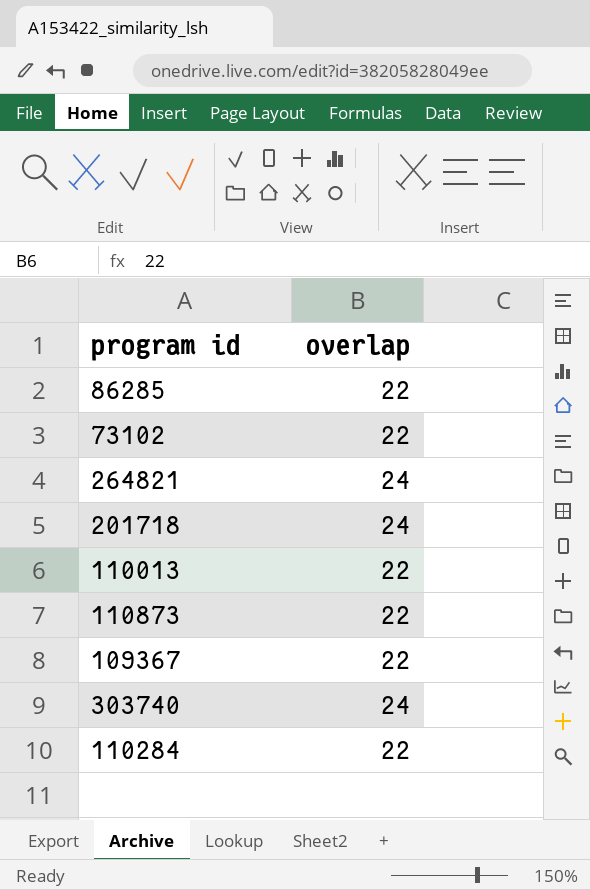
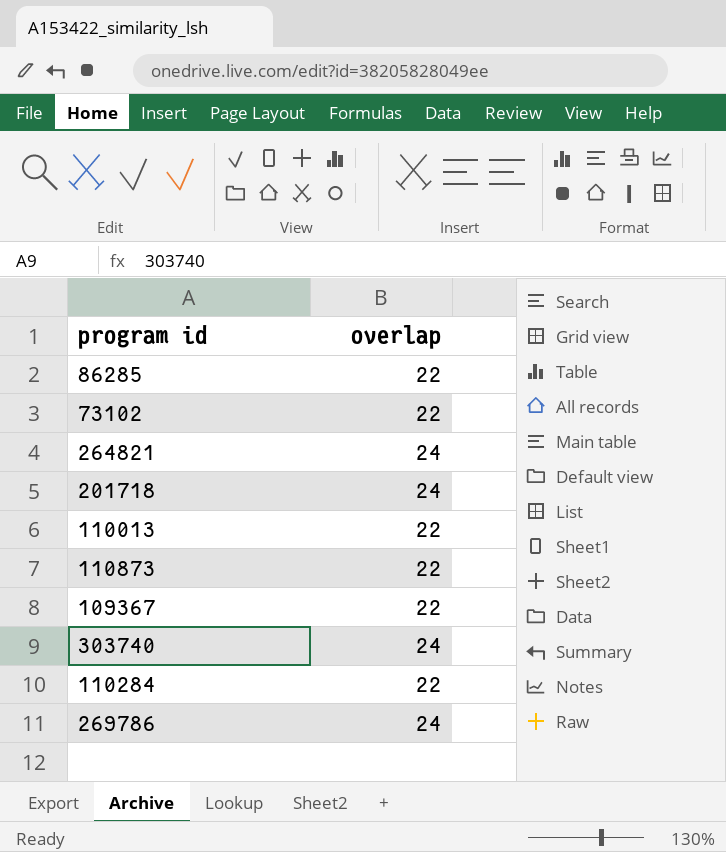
row 269786: none -> 24

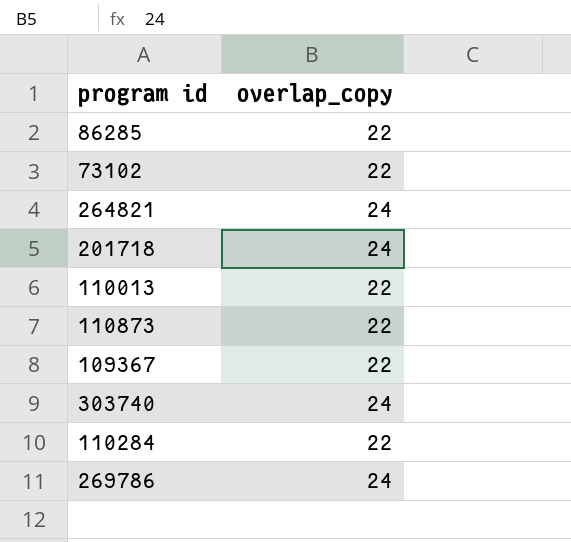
column name: overlap -> overlap_copy

